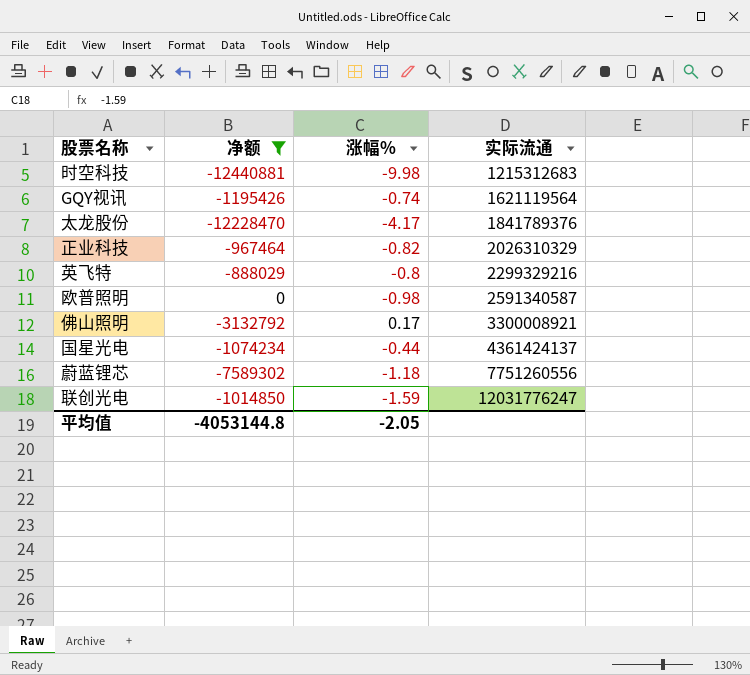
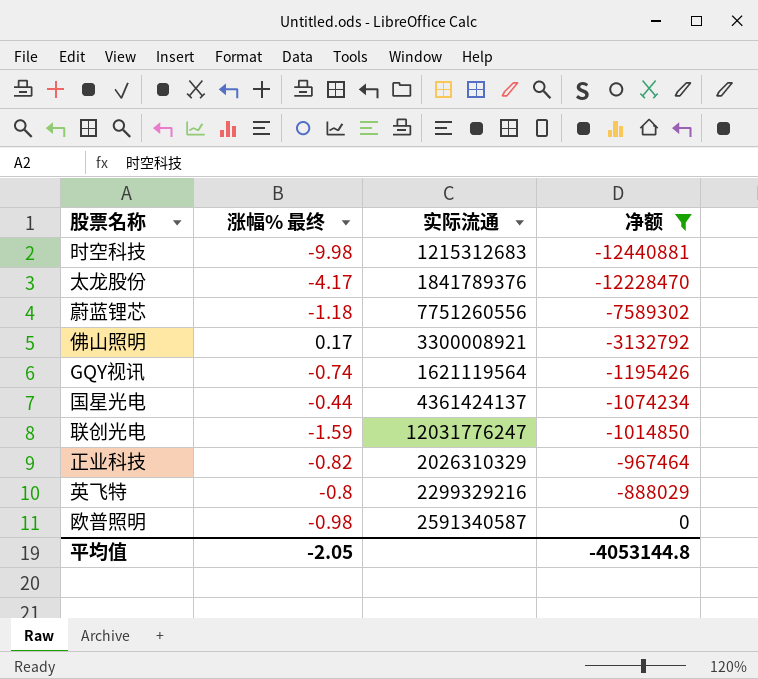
row order: 实际流通 ascending -> 净额 ascending
column name: 涨幅% -> 涨幅% 最终
column 净额 | position: 2 -> 4

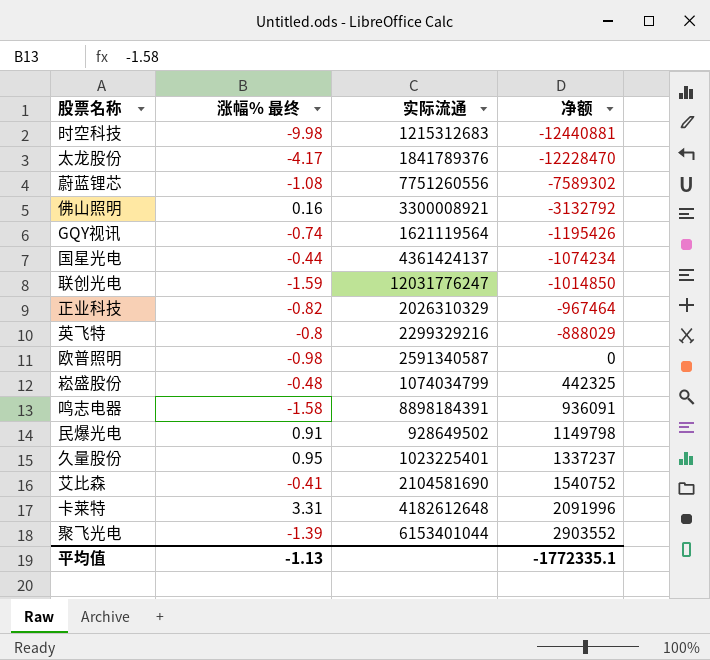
filter: 净额 <= 0 -> none
蔚蓝锂芯 | 涨幅% 最终: -1.18 -> -1.08
佛山照明 | 涨幅% 最终: 0.17 -> 0.16
平均值 | 涨幅% 最终: -2.05 -> -1.13
平均值 | 净额: -4053144.8 -> -1772335.1

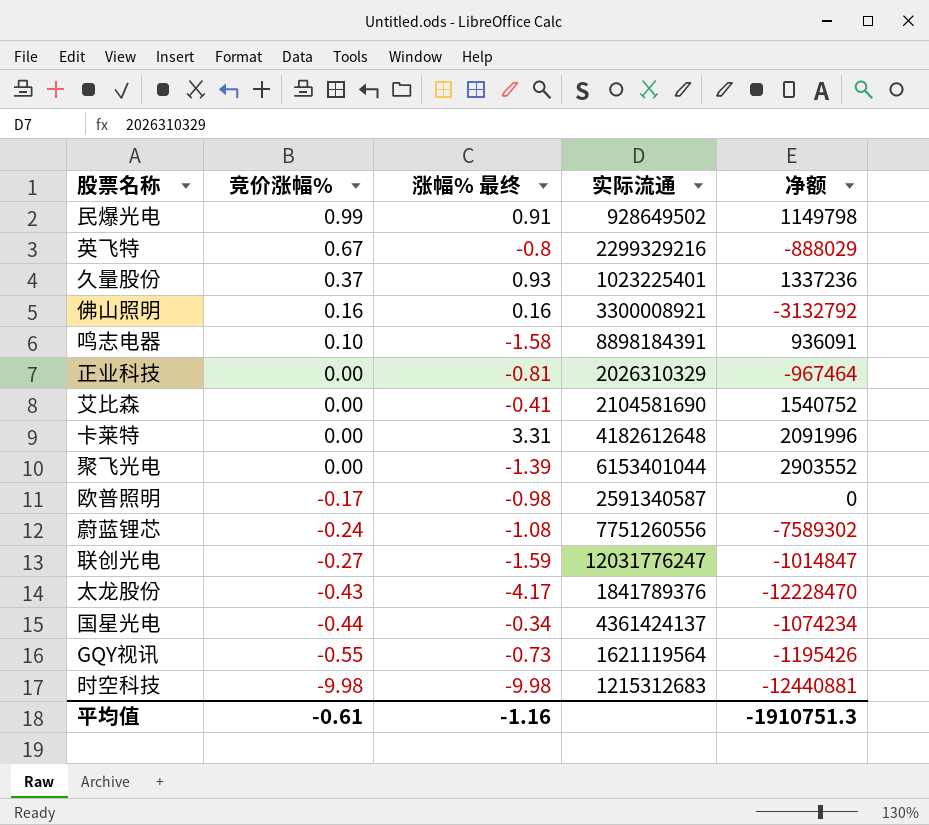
row order: 净额 ascending -> 竞价涨幅% descending
column 竞价涨幅% | position: none -> 2
row 崧盛股份: -0.48 | 1074034799 | 442325 -> none
久量股份 | 涨幅% 最终: 0.95 -> 0.93
久量股份 | 净额: 1337237 -> 1337236
正业科技 | 涨幅% 最终: -0.82 -> -0.81
联创光电 | 净额: -1014850 -> -1014847
国星光电 | 涨幅% 最终: -0.44 -> -0.34
GQY视讯 | 涨幅% 最终: -0.74 -> -0.73
平均值 | 涨幅% 最终: -1.13 -> -1.16
平均值 | 净额: -1772335.1 -> -1910751.3

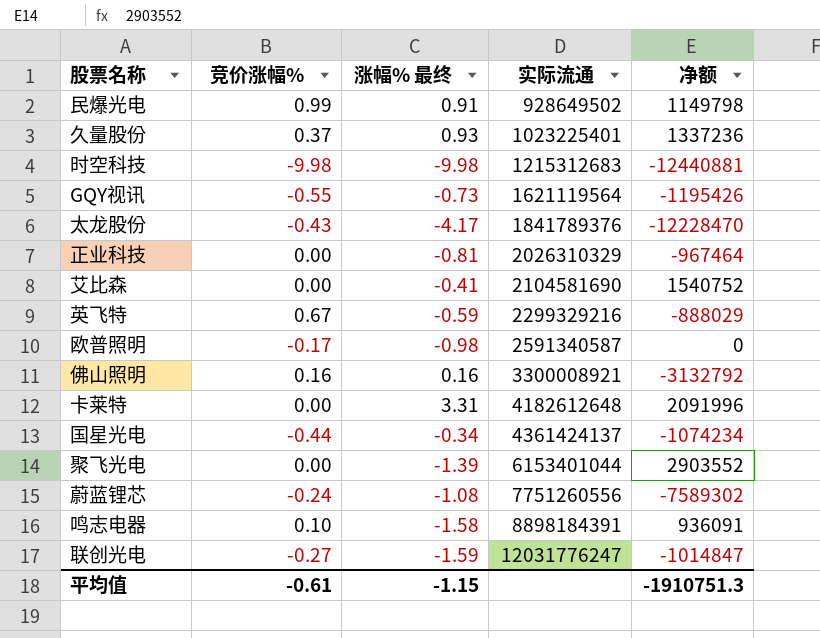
row order: 竞价涨幅% descending -> 实际流通 ascending
英飞特 | 涨幅% 最终: -0.8 -> -0.59
平均值 | 涨幅% 最终: -1.16 -> -1.15

